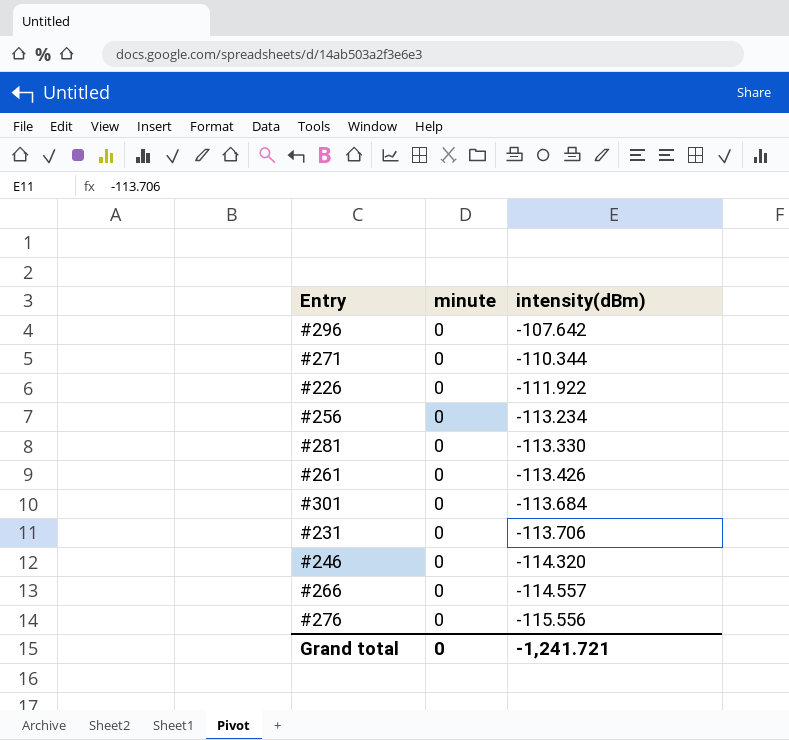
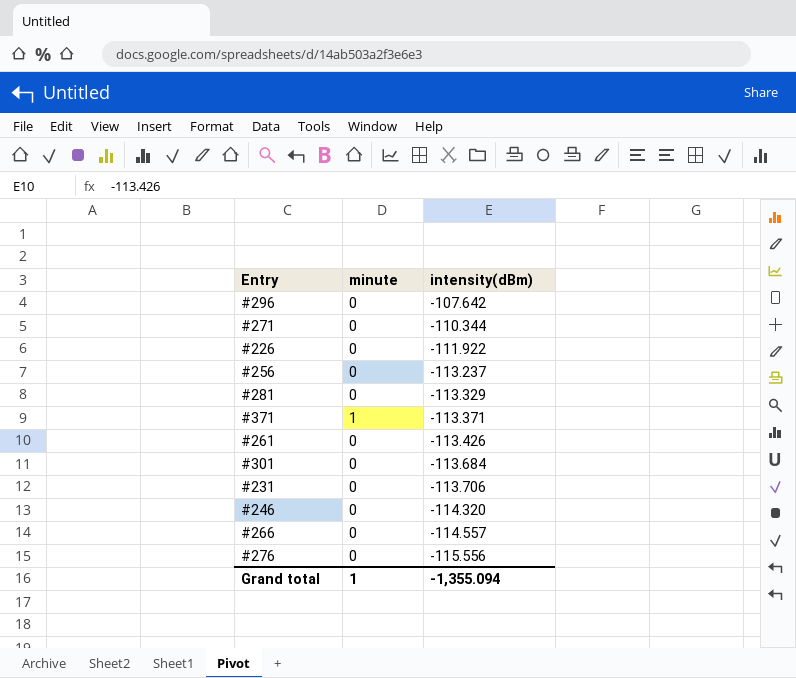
#256 | intensity(dBm): -113.234 -> -113.237
#281 | intensity(dBm): -113.330 -> -113.329
row #371: none -> 1 | -113.371
Grand total | minute: 0 -> 1
Grand total | intensity(dBm): -1,241.721 -> -1,355.094

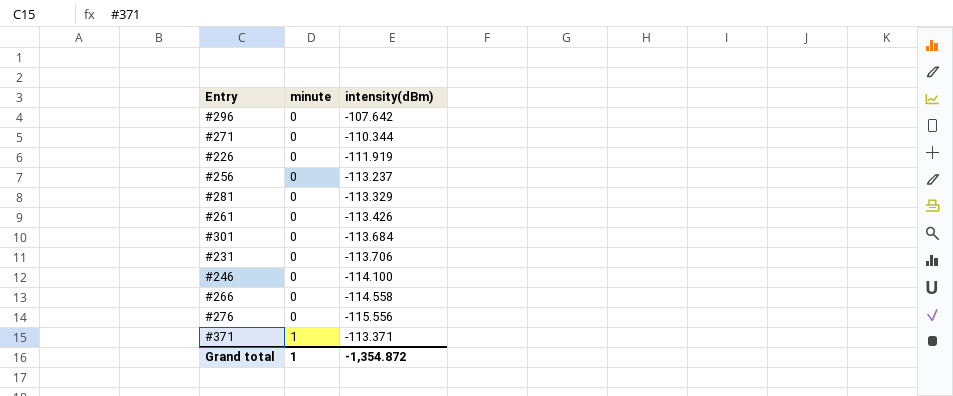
row order: intensity(dBm) descending -> minute ascending
#226 | intensity(dBm): -111.922 -> -111.919
#246 | intensity(dBm): -114.320 -> -114.100
#266 | intensity(dBm): -114.557 -> -114.558
Grand total | intensity(dBm): -1,355.094 -> -1,354.872

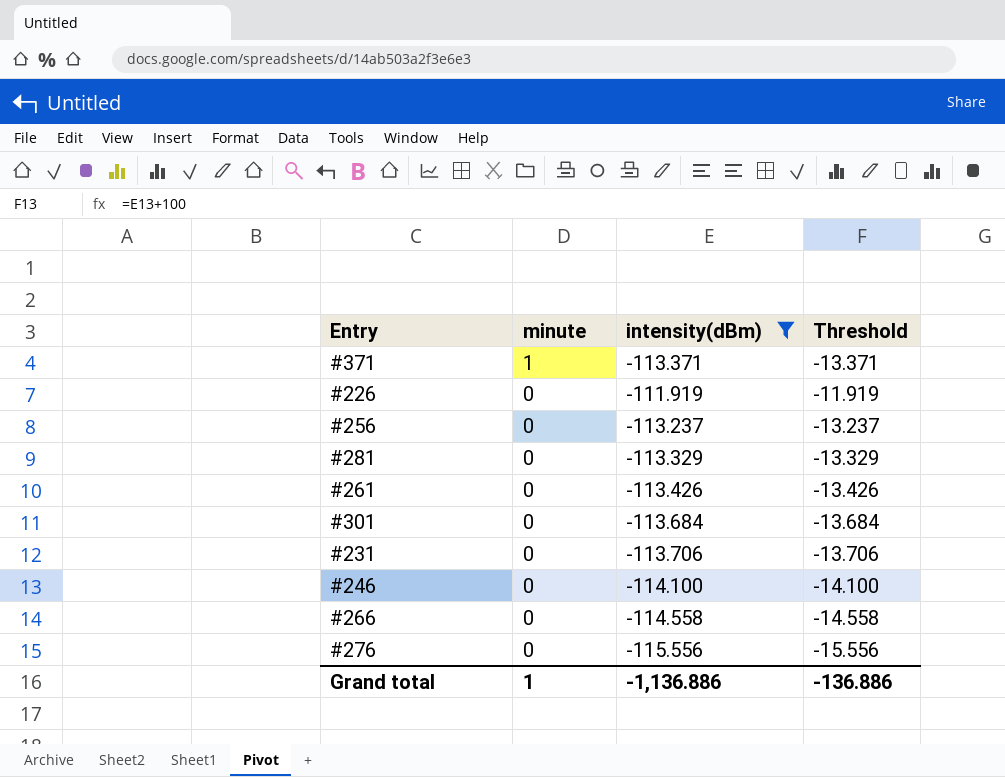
filter: none -> intensity(dBm) <= -111.919
row order: minute ascending -> minute descending
column Threshold | formula: none -> [intensity(dBm)] + 100
Grand total | intensity(dBm): -1,354.872 -> -1,136.886

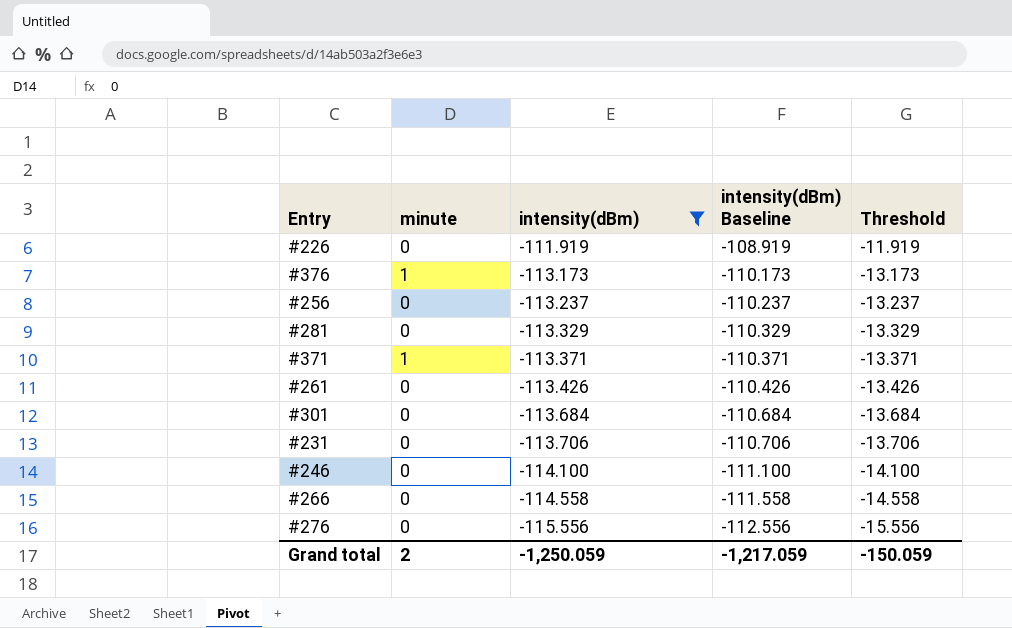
row order: minute descending -> intensity(dBm) descending
column intensity(dBm) Baseline | formula: none -> [intensity(dBm)] + 3
row #376: none -> 1 | -113.173 | -110.173 | -13.173
Grand total | minute: 1 -> 2
Grand total | intensity(dBm): -1,136.886 -> -1,250.059
Grand total | Threshold: -136.886 -> -150.059

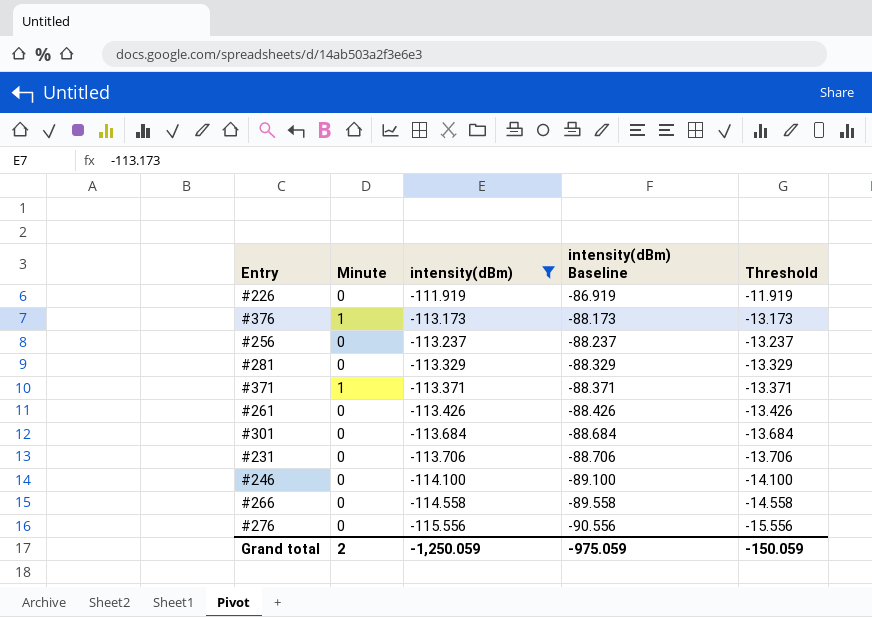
column name: minute -> Minute
column intensity(dBm) Baseline | formula: [intensity(dBm)] + 3 -> [intensity(dBm)] + 25
Grand total | intensity(dBm) Baseline: -1,217.059 -> -975.059

